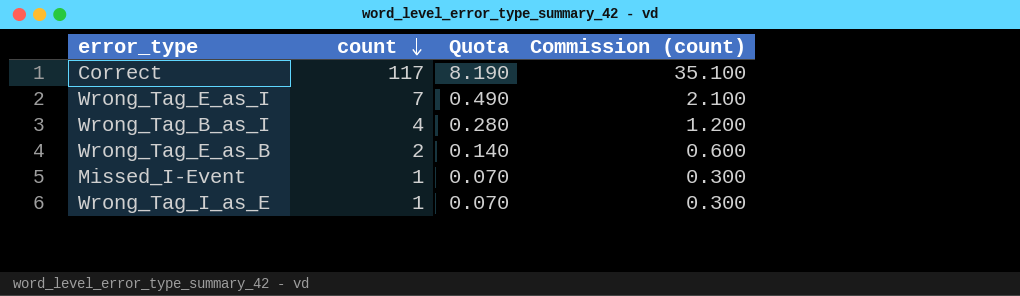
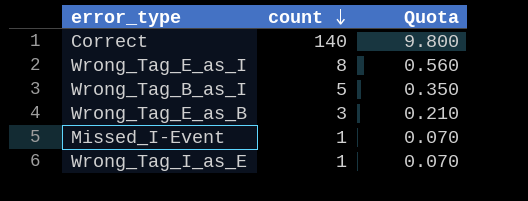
column Commission (count) | formula: [count] * 0.3 -> none
Correct | count: 117 -> 140
Correct | Quota: 8.190 -> 9.800
Wrong_Tag_E_as_I | count: 7 -> 8
Wrong_Tag_E_as_I | Quota: 0.490 -> 0.560
Wrong_Tag_B_as_I | count: 4 -> 5
Wrong_Tag_B_as_I | Quota: 0.280 -> 0.350
Wrong_Tag_E_as_B | count: 2 -> 3
Wrong_Tag_E_as_B | Quota: 0.140 -> 0.210

